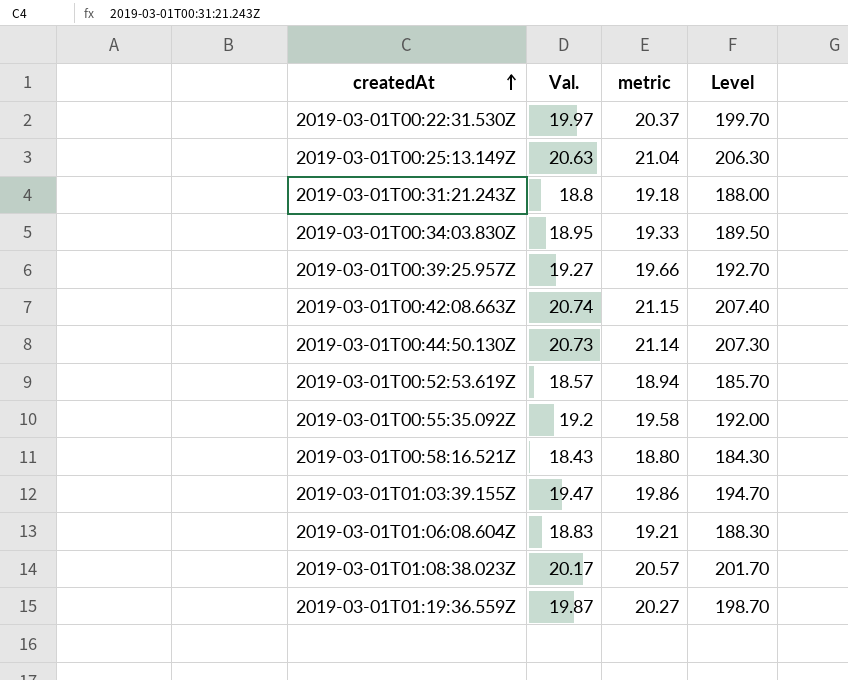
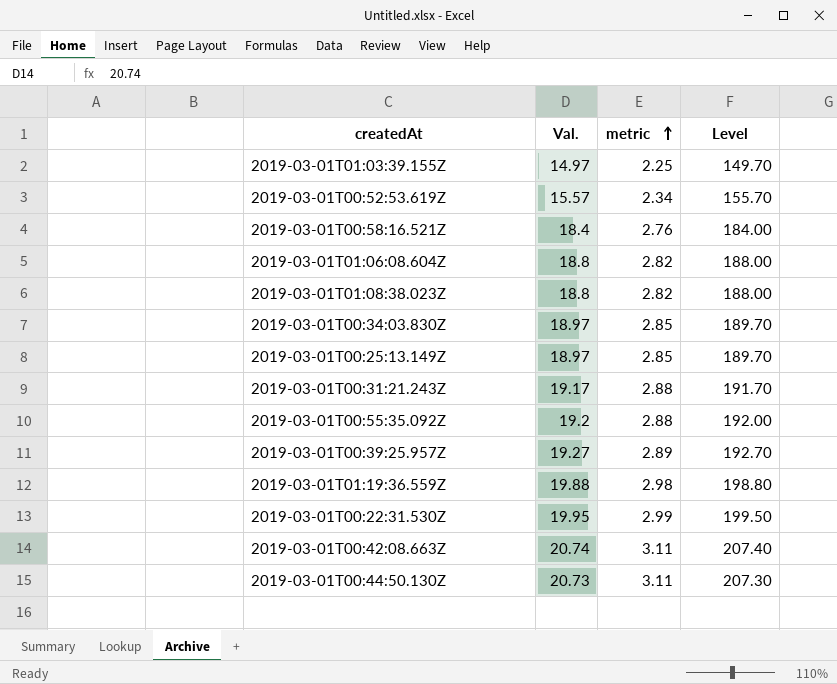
row order: createdAt ascending -> metric ascending
column metric | formula: [Val.] * 1.02 -> [Val.] * 0.15
2019-03-01T01:03:39.155Z | Val.: 19.47 -> 14.97
2019-03-01T01:03:39.155Z | Level: 194.70 -> 149.70
2019-03-01T00:52:53.619Z | Val.: 18.57 -> 15.57
2019-03-01T00:52:53.619Z | Level: 185.70 -> 155.70
2019-03-01T00:58:16.521Z | Val.: 18.43 -> 18.4
2019-03-01T00:58:16.521Z | Level: 184.30 -> 184.00
2019-03-01T01:06:08.604Z | Val.: 18.83 -> 18.8
2019-03-01T01:06:08.604Z | Level: 188.30 -> 188.00
2019-03-01T01:08:38.023Z | Val.: 20.17 -> 18.8
2019-03-01T01:08:38.023Z | Level: 201.70 -> 188.00
2019-03-01T00:34:03.830Z | Val.: 18.95 -> 18.97
2019-03-01T00:34:03.830Z | Level: 189.50 -> 189.70
2019-03-01T00:25:13.149Z | Val.: 20.63 -> 18.97
2019-03-01T00:25:13.149Z | Level: 206.30 -> 189.70
2019-03-01T00:31:21.243Z | Val.: 18.8 -> 19.17
2019-03-01T00:31:21.243Z | Level: 188.00 -> 191.70
2019-03-01T01:19:36.559Z | Val.: 19.87 -> 19.88
2019-03-01T01:19:36.559Z | Level: 198.70 -> 198.80
2019-03-01T00:22:31.530Z | Val.: 19.97 -> 19.95
2019-03-01T00:22:31.530Z | Level: 199.70 -> 199.50

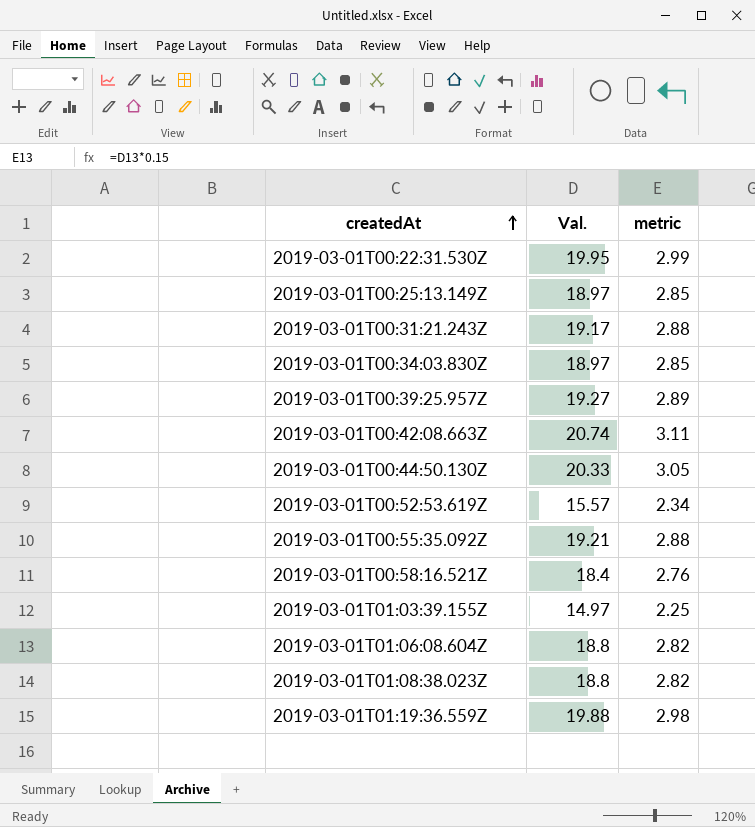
row order: metric ascending -> createdAt ascending
column Level | formula: [Val.] * 10 -> none
2019-03-01T00:44:50.130Z | Val.: 20.73 -> 20.33
2019-03-01T00:44:50.130Z | metric: 3.11 -> 3.05
2019-03-01T00:55:35.092Z | Val.: 19.2 -> 19.21

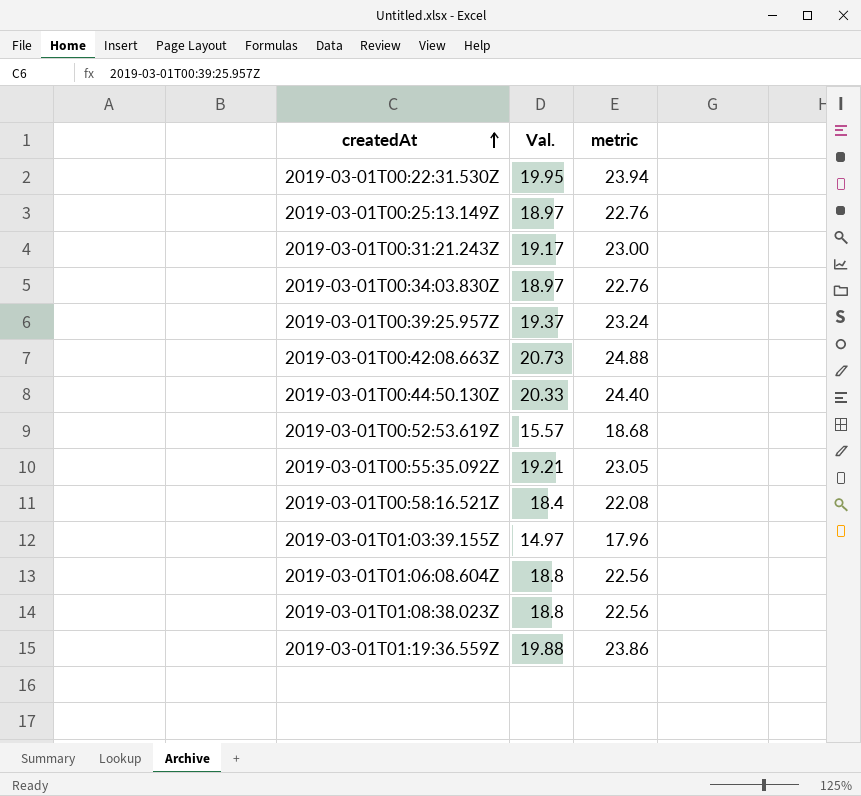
column metric | formula: [Val.] * 0.15 -> [Val.] * 1.2
2019-03-01T00:39:25.957Z | Val.: 19.27 -> 19.37
2019-03-01T00:42:08.663Z | Val.: 20.74 -> 20.73

